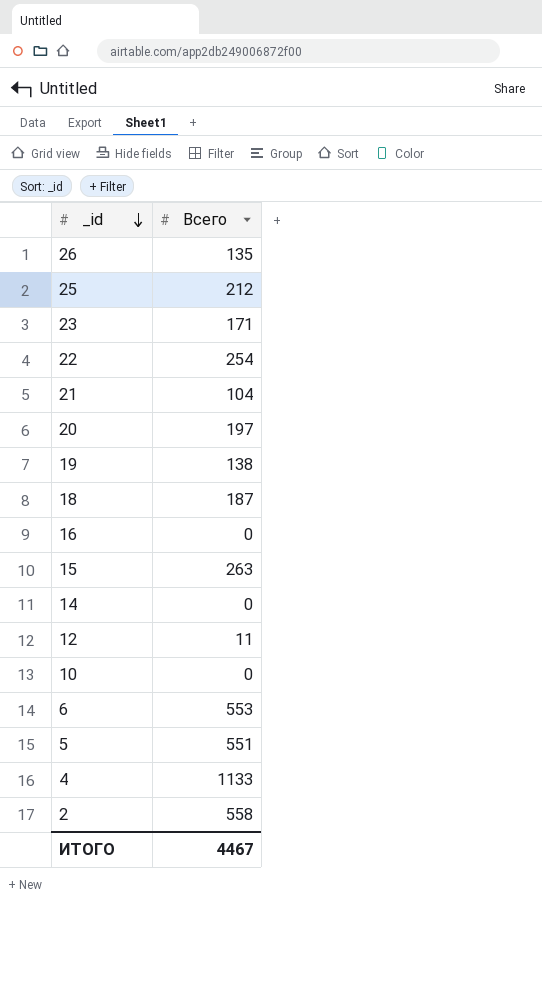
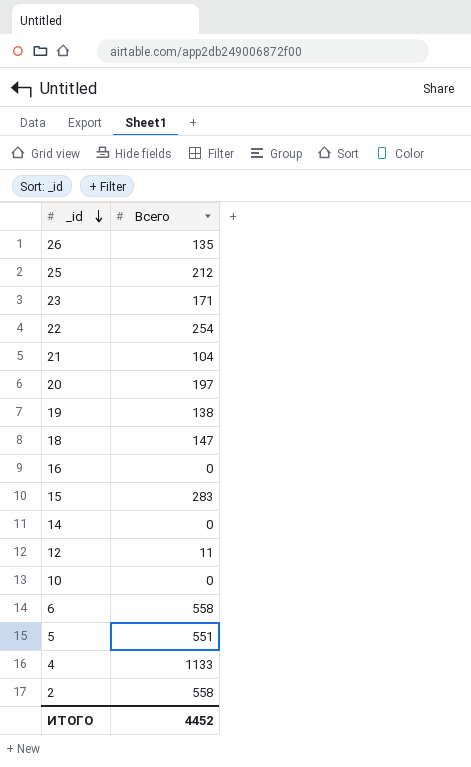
18 | Всего: 187 -> 147
15 | Всего: 263 -> 283
6 | Всего: 553 -> 558
ИТОГО | Всего: 4467 -> 4452

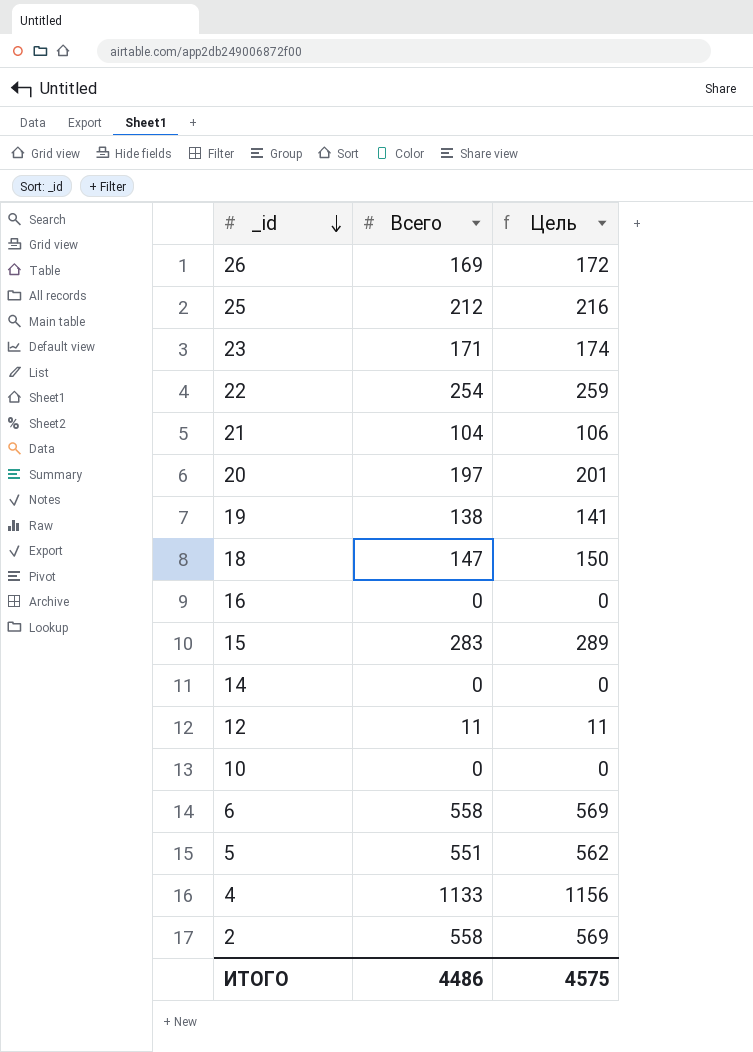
column Цель | formula: none -> [Всего] * 1,02
26 | Всего: 135 -> 169
ИТОГО | Всего: 4452 -> 4486

